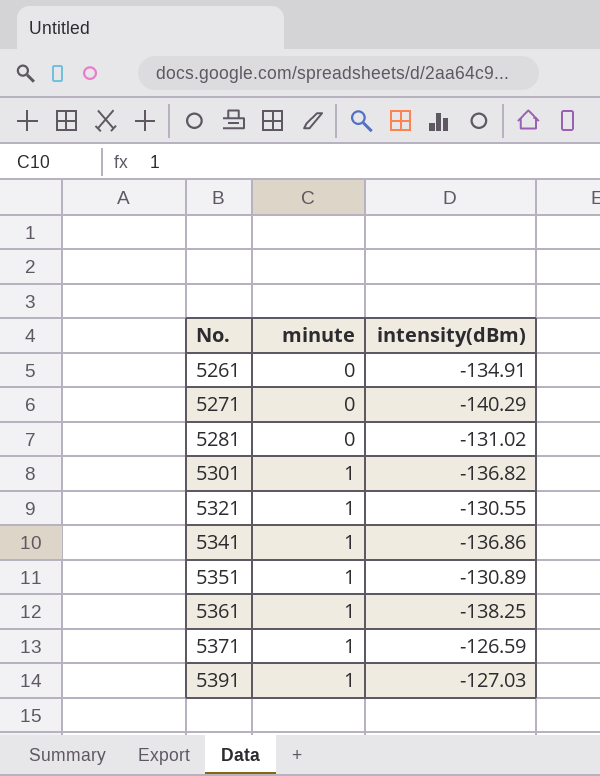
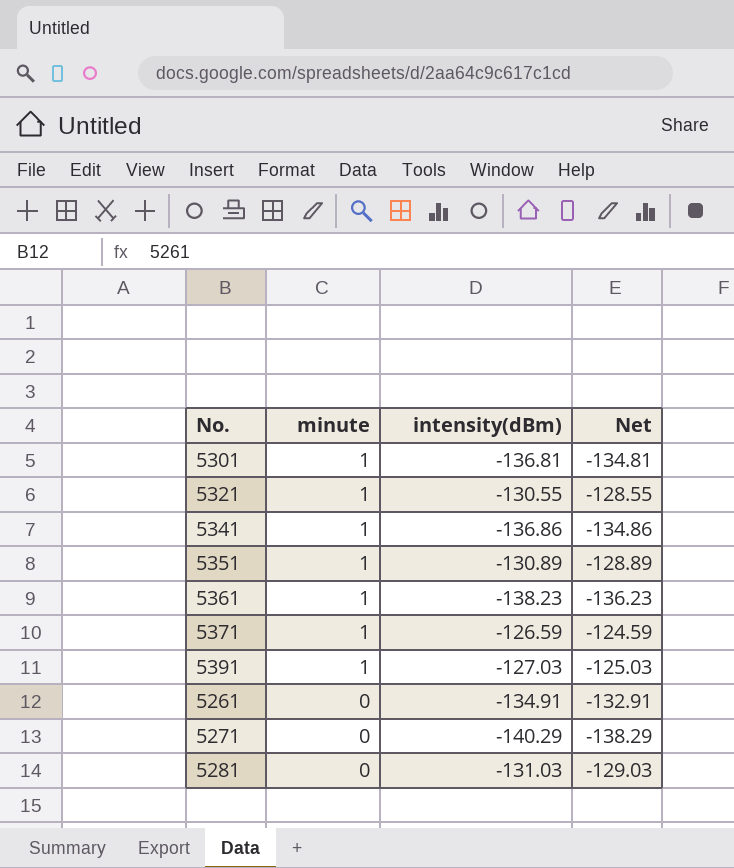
row order: No. ascending -> minute descending
column Net | formula: none -> [intensity(dBm)] + 2
5301 | intensity(dBm): -136.82 -> -136.81
5361 | intensity(dBm): -138.25 -> -138.23
5281 | intensity(dBm): -131.02 -> -131.03

